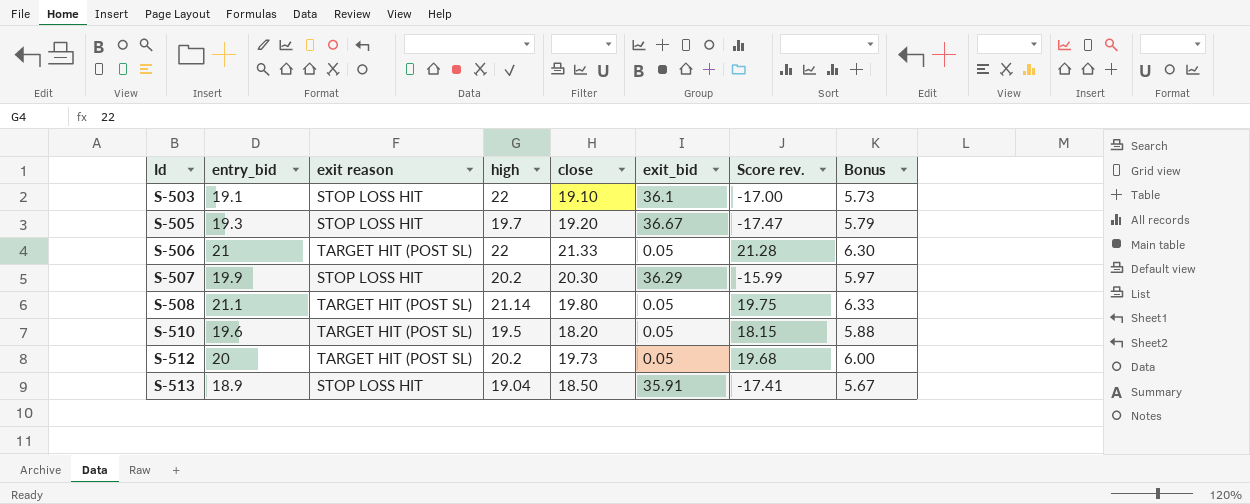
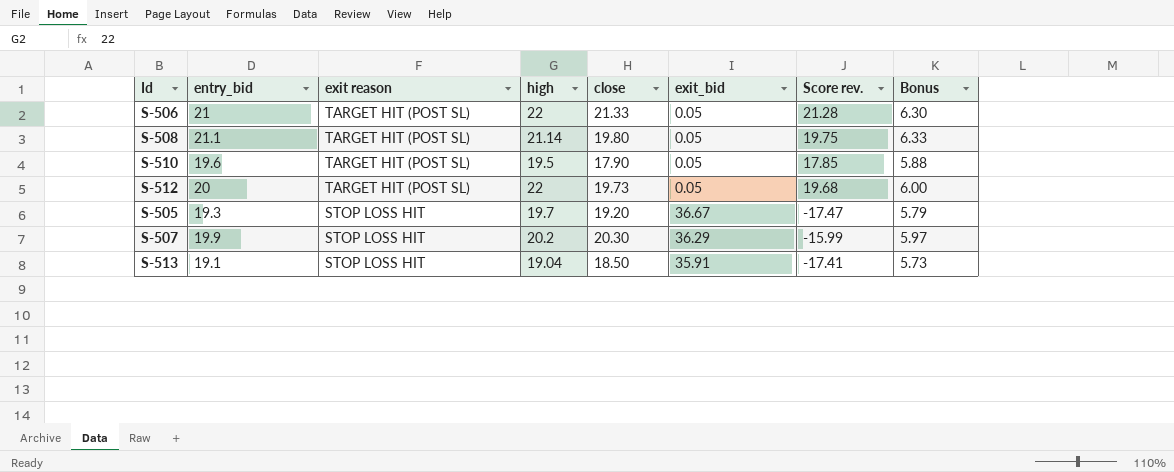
row order: Id ascending -> exit reason descending
row S-503: 19.1 | STOP LOSS HIT | 22 | 19.10 | 36.1 | -17.00 | 5.73 -> none
S-510 | close: 18.20 -> 17.90
S-510 | Score rev.: 18.15 -> 17.85
S-512 | high: 20.2 -> 22
S-513 | entry_bid: 18.9 -> 19.1
S-513 | Bonus: 5.67 -> 5.73

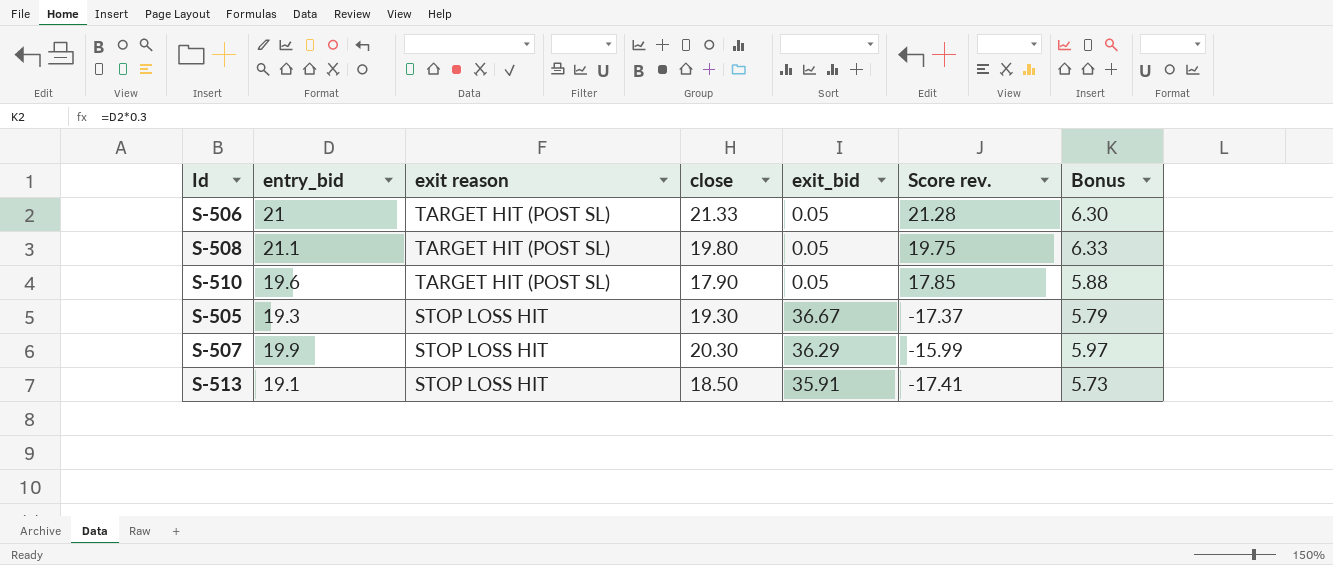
column high | position: 4 -> none
row S-512: 20 | TARGET HIT (POST SL) | 22 | 19.73 | 0.05 | 19.68 | 6.00 -> none
S-505 | close: 19.20 -> 19.30
S-505 | Score rev.: -17.47 -> -17.37

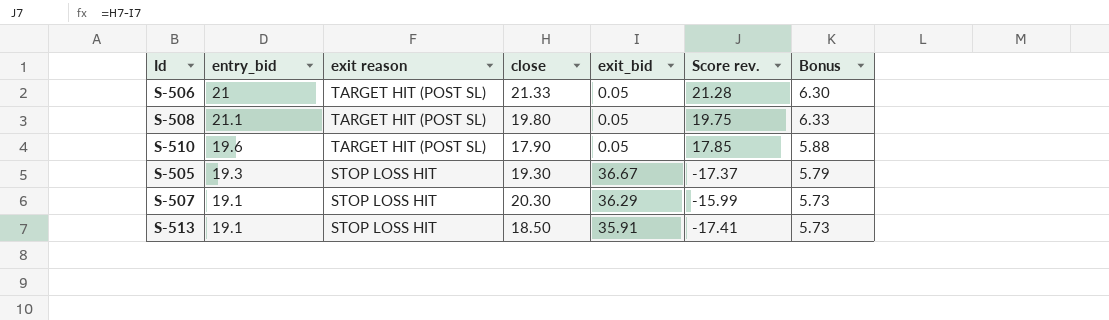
S-507 | entry_bid: 19.9 -> 19.1
S-507 | Bonus: 5.97 -> 5.73

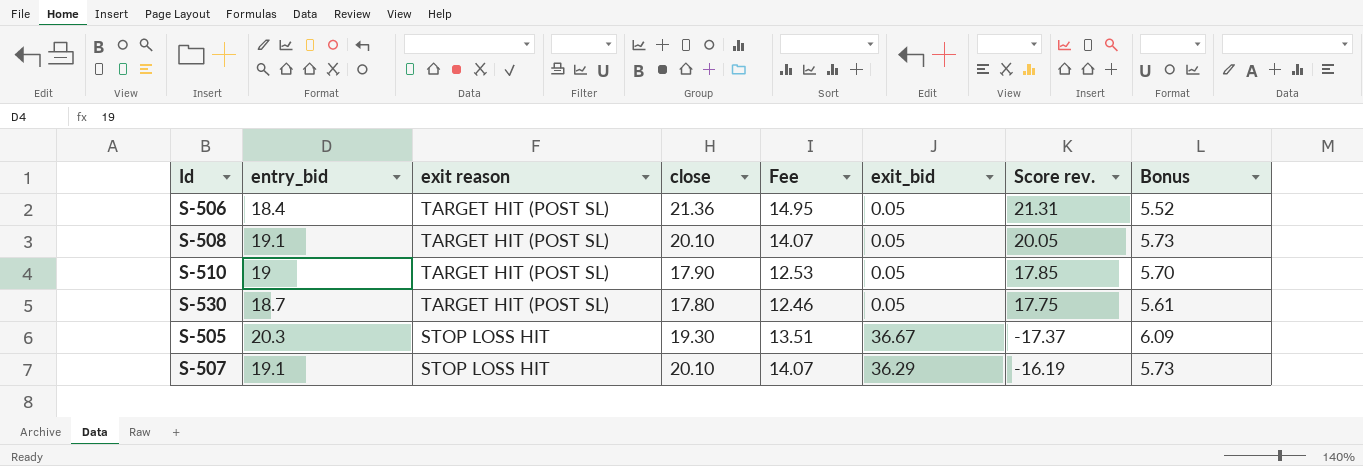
column Fee | formula: none -> [close] * 0.7
row S-513: 19.1 | STOP LOSS HIT | 18.50 | 35.91 | -17.41 | 5.73 -> none
S-506 | entry_bid: 21 -> 18.4
S-506 | close: 21.33 -> 21.36
S-506 | Score rev.: 21.28 -> 21.31
S-506 | Bonus: 6.30 -> 5.52
S-508 | entry_bid: 21.1 -> 19.1
S-508 | close: 19.80 -> 20.10
S-508 | Score rev.: 19.75 -> 20.05
S-508 | Bonus: 6.33 -> 5.73
S-510 | entry_bid: 19.6 -> 19
S-510 | Bonus: 5.88 -> 5.70
row S-530: none -> 18.7 | TARGET HIT (POST SL) | 17.80 | 12.46 | 0.05 | 17.75 | 5.61
S-505 | entry_bid: 19.3 -> 20.3
S-505 | Bonus: 5.79 -> 6.09
S-507 | close: 20.30 -> 20.10
S-507 | Score rev.: -15.99 -> -16.19

